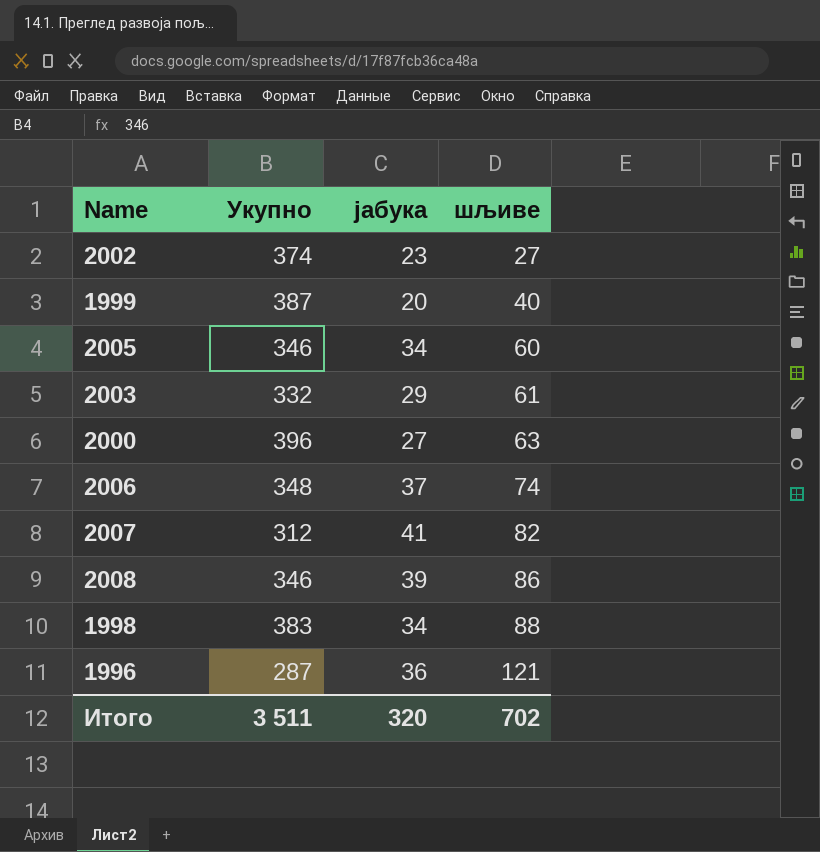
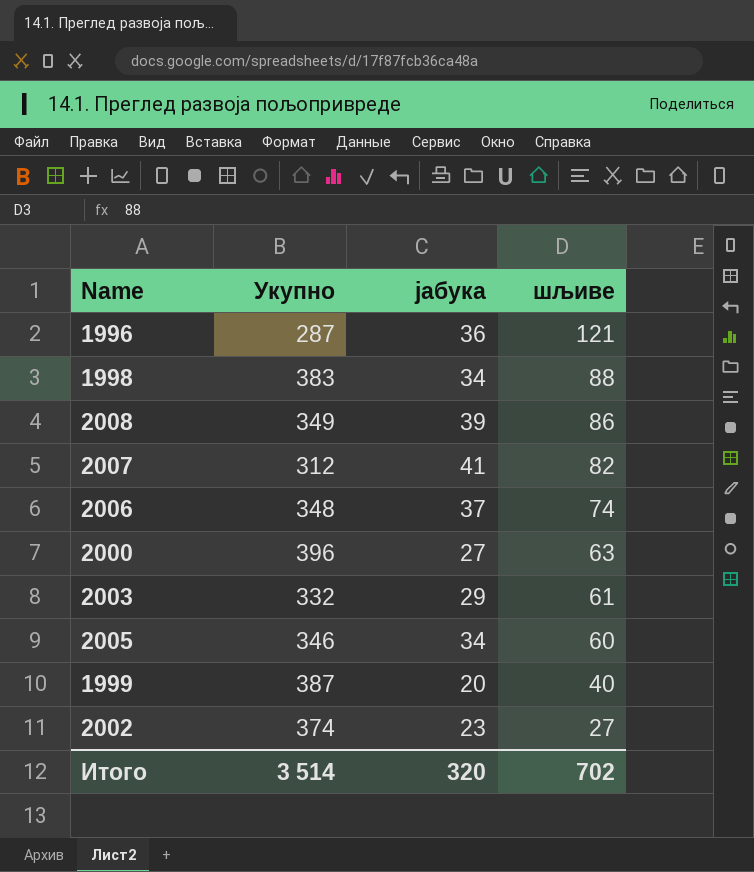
row order: шљиве ascending -> шљиве descending
2008 | Укупно: 346 -> 349
Итого | Укупно: 3 511 -> 3 514

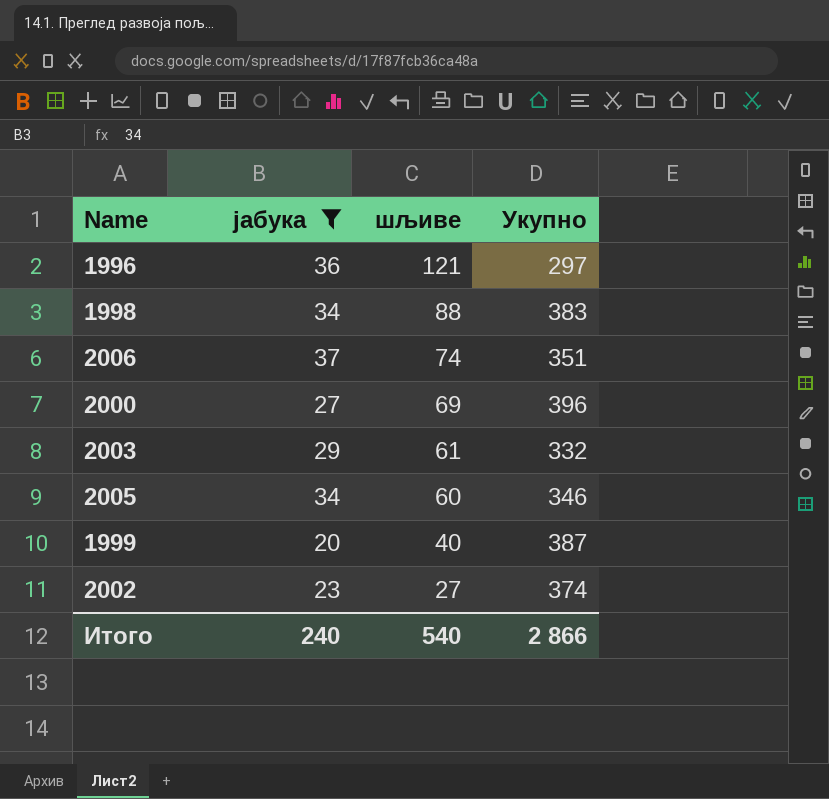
filter: none -> јабука <= 37
column Укупно | position: 2 -> 4
1996 | Укупно: 287 -> 297
2006 | Укупно: 348 -> 351
2000 | шљиве: 63 -> 69
Итого | јабука: 320 -> 240
Итого | шљиве: 702 -> 540
Итого | Укупно: 3 514 -> 2 866

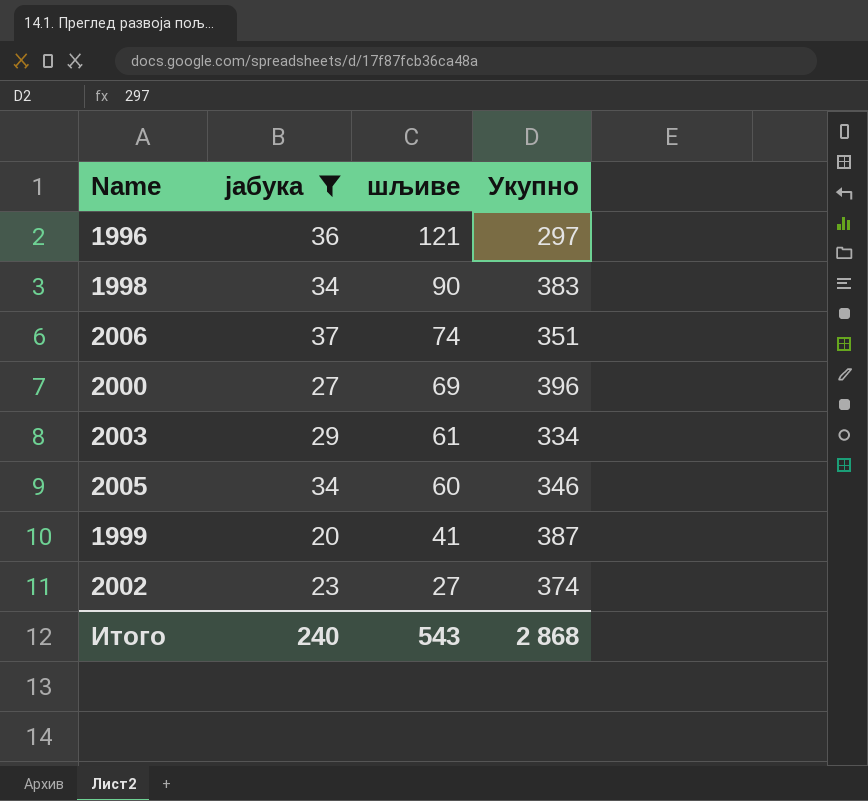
1998 | шљиве: 88 -> 90
2003 | Укупно: 332 -> 334
1999 | шљиве: 40 -> 41
Итого | шљиве: 540 -> 543
Итого | Укупно: 2 866 -> 2 868

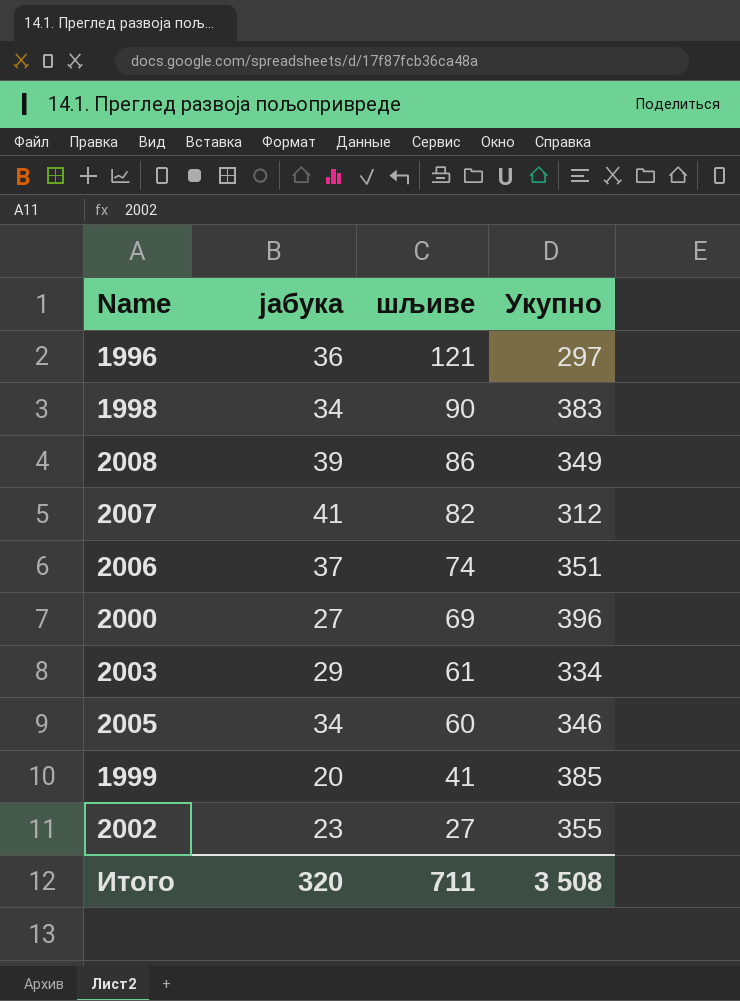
filter: јабука <= 37 -> none
1999 | Укупно: 387 -> 385
2002 | Укупно: 374 -> 355
Итого | јабука: 240 -> 320
Итого | шљиве: 543 -> 711
Итого | Укупно: 2 868 -> 3 508

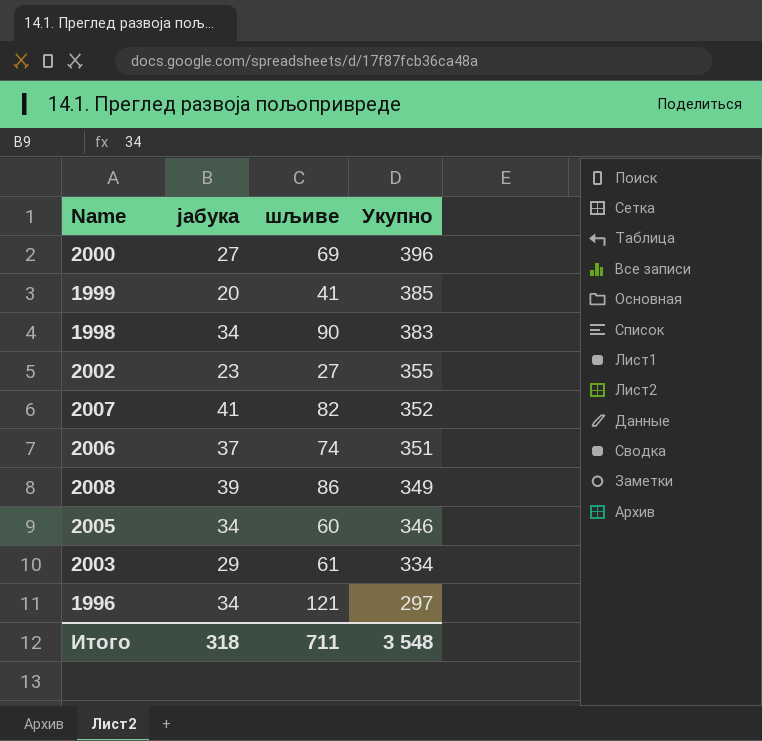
row order: шљиве descending -> Укупно descending
2007 | Укупно: 312 -> 352
1996 | јабука: 36 -> 34
Итого | јабука: 320 -> 318
Итого | Укупно: 3 508 -> 3 548

